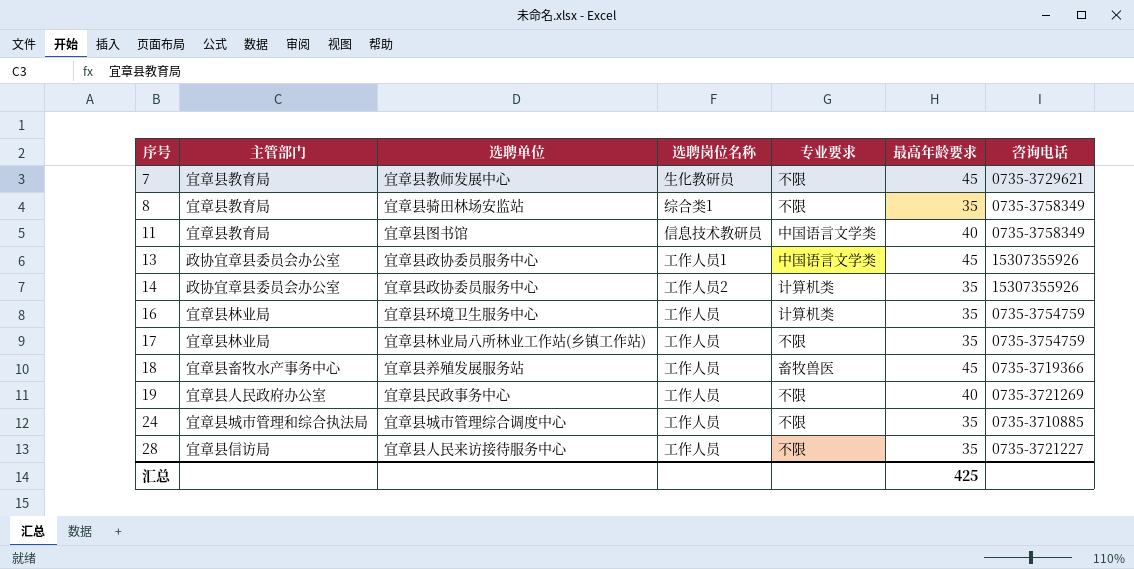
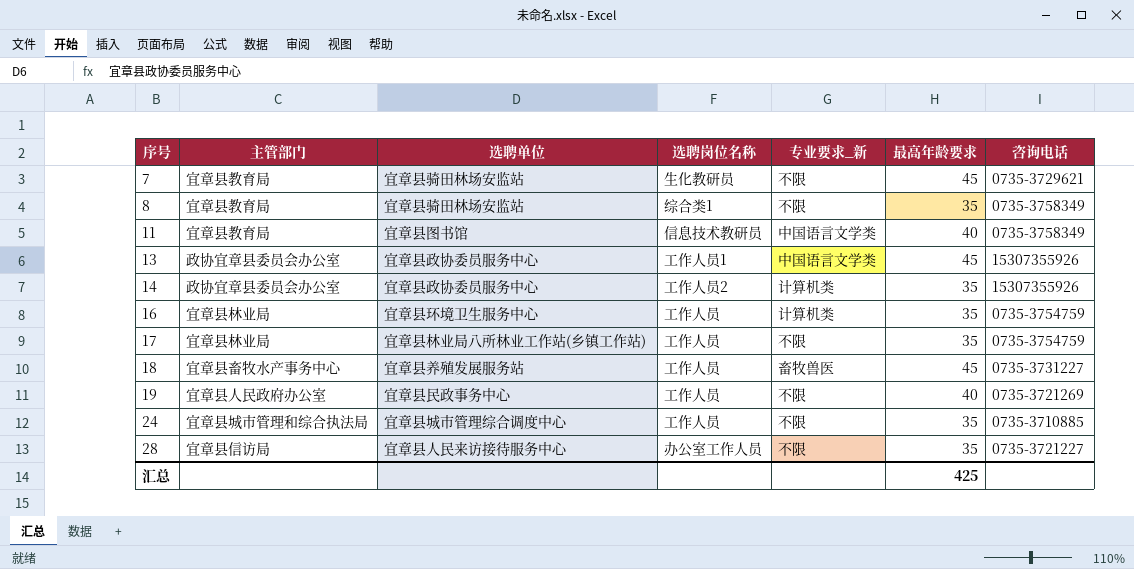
column name: 专业要求 -> 专业要求_新
7 | 选聘单位: 宜章县教师发展中心 -> 宜章县骑田林场安监站
18 | 咨询电话: 0735-3719366 -> 0735-3731227
28 | 选聘岗位名称: 工作人员 -> 办公室工作人员

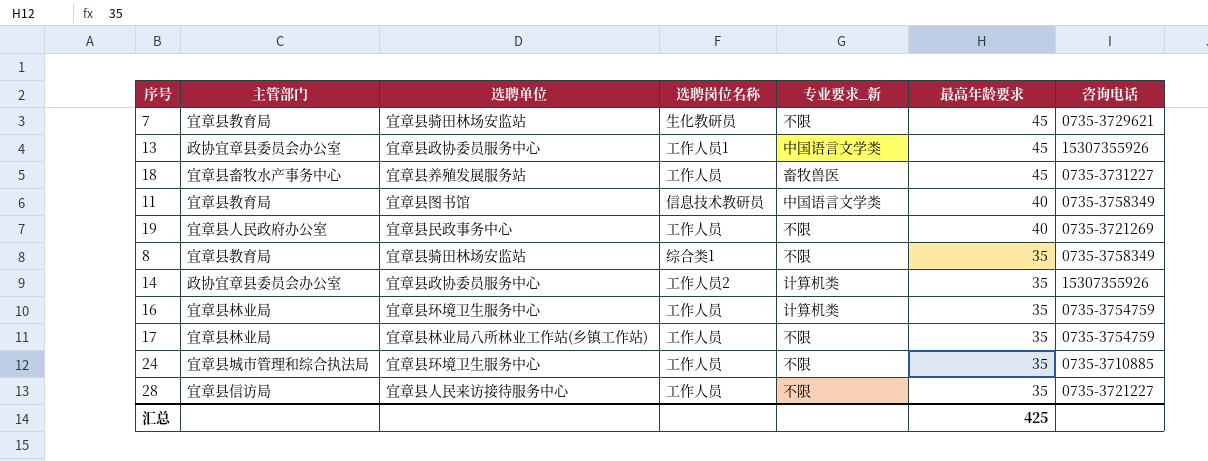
row order: 序号 ascending -> 最高年龄要求 descending
24 | 选聘单位: 宜章县城市管理综合调度中心 -> 宜章县环境卫生服务中心
28 | 选聘岗位名称: 办公室工作人员 -> 工作人员

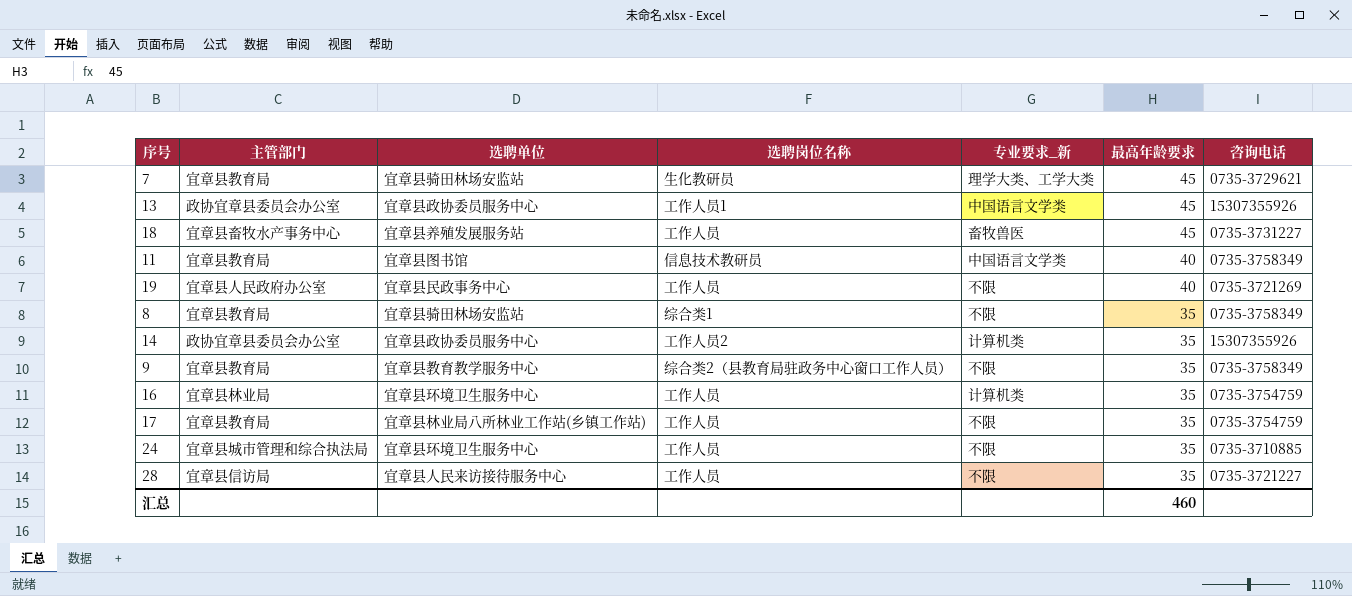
7 | 专业要求_新: 不限 -> 理学大类、工学大类
row 9: none -> 宜章县教育局 | 宜章县教育教学服务中心 | 综合类2（县教育局驻政务中心窗口工作人员） | 不限 | 35 | 0735-3758349
17 | 主管部门: 宜章县林业局 -> 宜章县教育局
汇总 | 最高年龄要求: 425 -> 460

